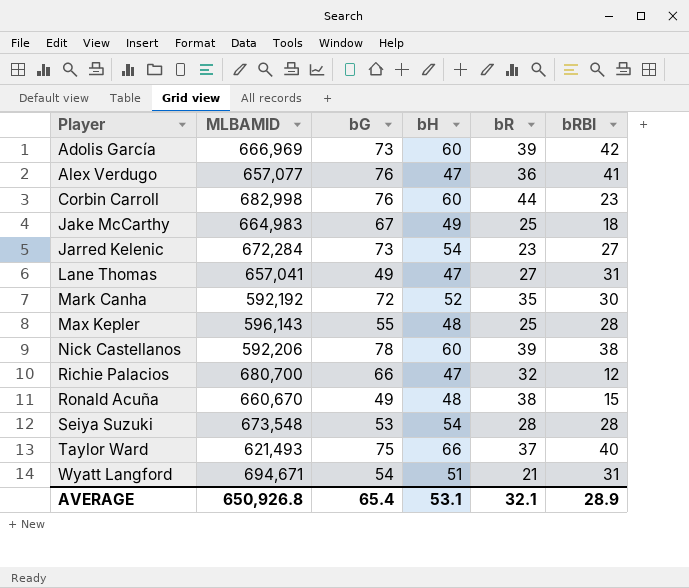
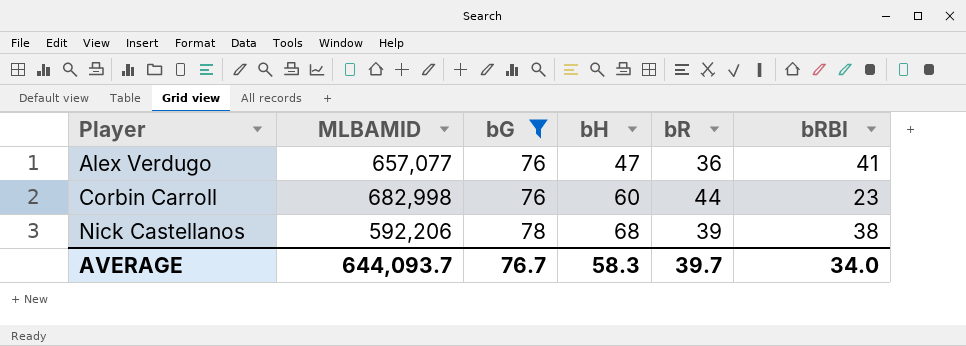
filter: none -> bG >= 76
Nick Castellanos | bH: 60 -> 68
AVERAGE | MLBAMID: 650,926.8 -> 644,093.7
AVERAGE | bG: 65.4 -> 76.7
AVERAGE | bH: 53.1 -> 58.3
AVERAGE | bR: 32.1 -> 39.7
AVERAGE | bRBI: 28.9 -> 34.0

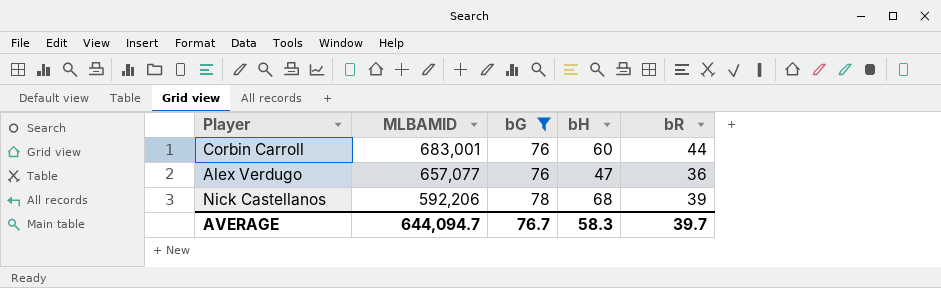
row order: Player ascending -> MLBAMID descending
column bRBI | position: 6 -> none
Corbin Carroll | MLBAMID: 682,998 -> 683,001
AVERAGE | MLBAMID: 644,093.7 -> 644,094.7

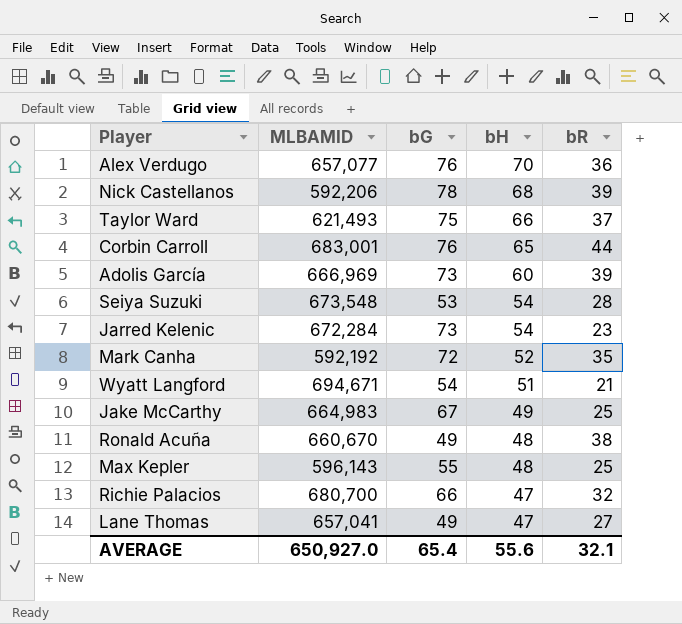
filter: bG >= 76 -> none
row order: MLBAMID descending -> bH descending
Alex Verdugo | bH: 47 -> 70
Corbin Carroll | bH: 60 -> 65
AVERAGE | MLBAMID: 644,094.7 -> 650,927.0
AVERAGE | bG: 76.7 -> 65.4
AVERAGE | bH: 58.3 -> 55.6
AVERAGE | bR: 39.7 -> 32.1

